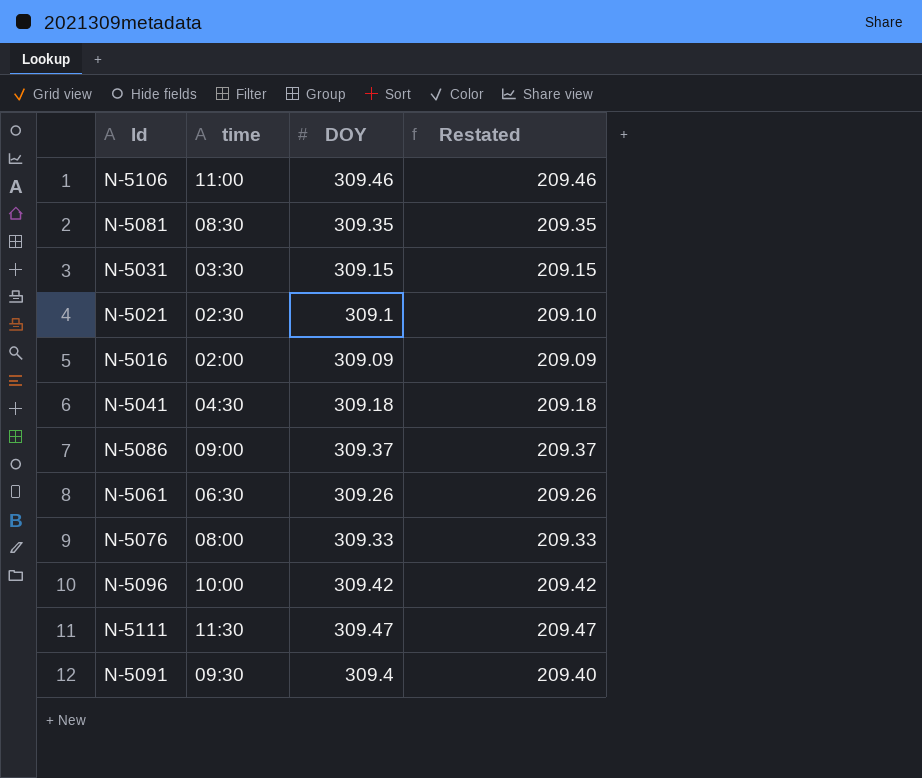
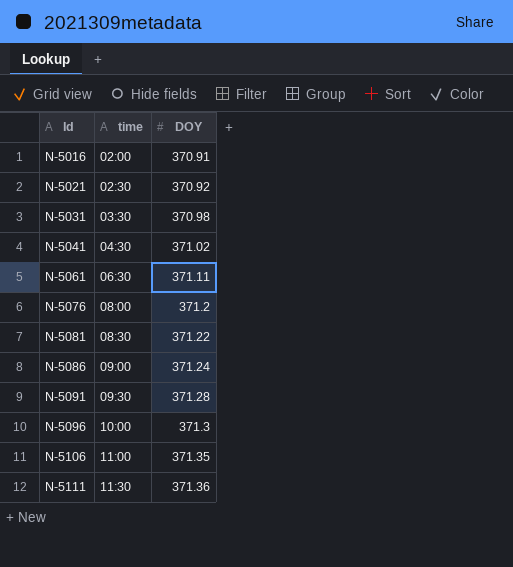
row order: none -> Id ascending
column Restated | formula: [DOY] - 100 -> none
N-5016 | DOY: 309.09 -> 370.91
N-5021 | DOY: 309.1 -> 370.92
N-5031 | DOY: 309.15 -> 370.98
N-5041 | DOY: 309.18 -> 371.02
N-5061 | DOY: 309.26 -> 371.11
N-5076 | DOY: 309.33 -> 371.2
N-5081 | DOY: 309.35 -> 371.22
N-5086 | DOY: 309.37 -> 371.24
N-5091 | DOY: 309.4 -> 371.28
N-5096 | DOY: 309.42 -> 371.3
N-5106 | DOY: 309.46 -> 371.35
N-5111 | DOY: 309.47 -> 371.36

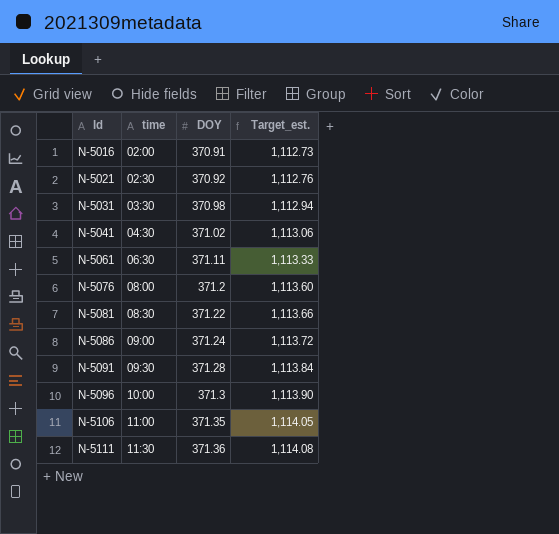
column Target_est. | formula: none -> [DOY] * 3

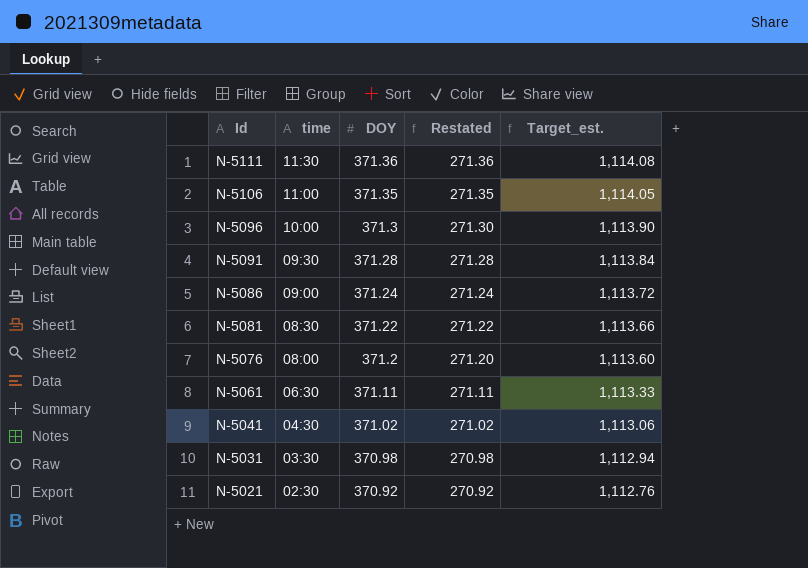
row order: Id ascending -> Id descending
column Restated | formula: none -> [DOY] - 100
row N-5016: 02:00 | 370.91 | 1,112.73 -> none

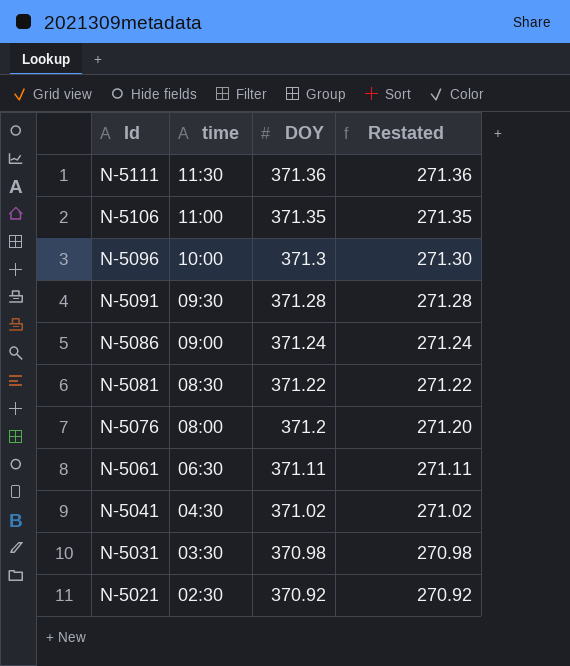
column Target_est. | formula: [DOY] * 3 -> none

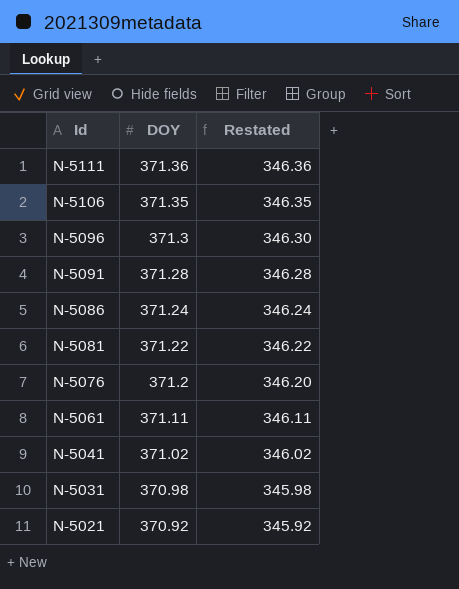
column time | position: 2 -> none
column Restated | formula: [DOY] - 100 -> [DOY] - 25

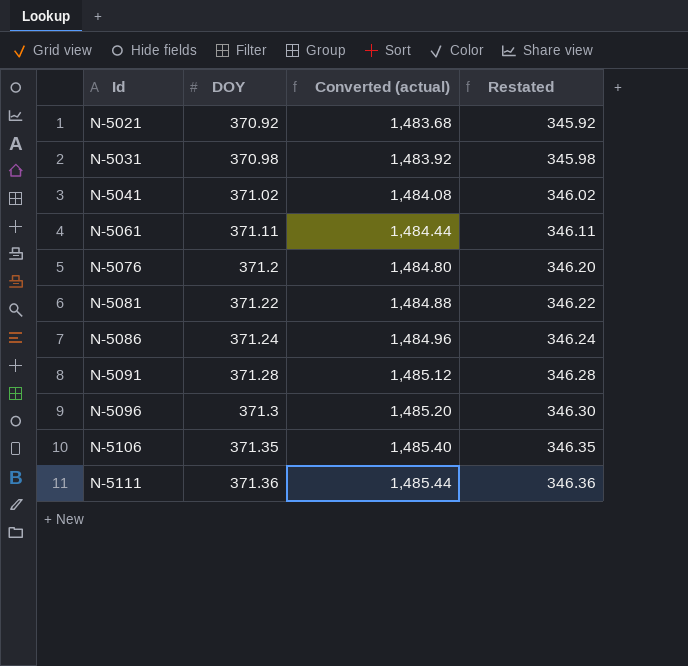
row order: Id descending -> Id ascending
column Converted (actual) | formula: none -> [DOY] * 4

